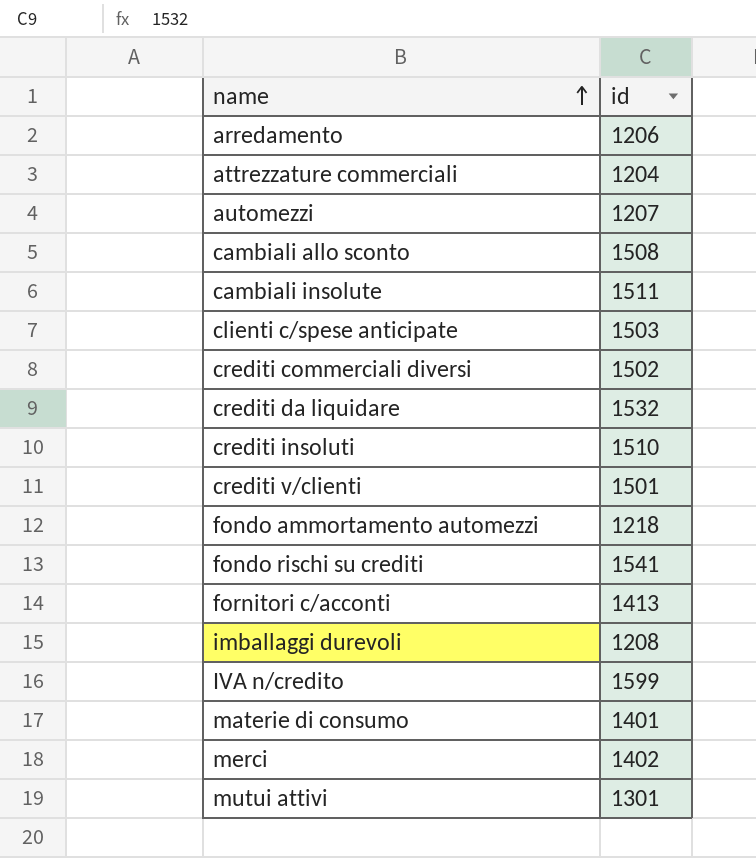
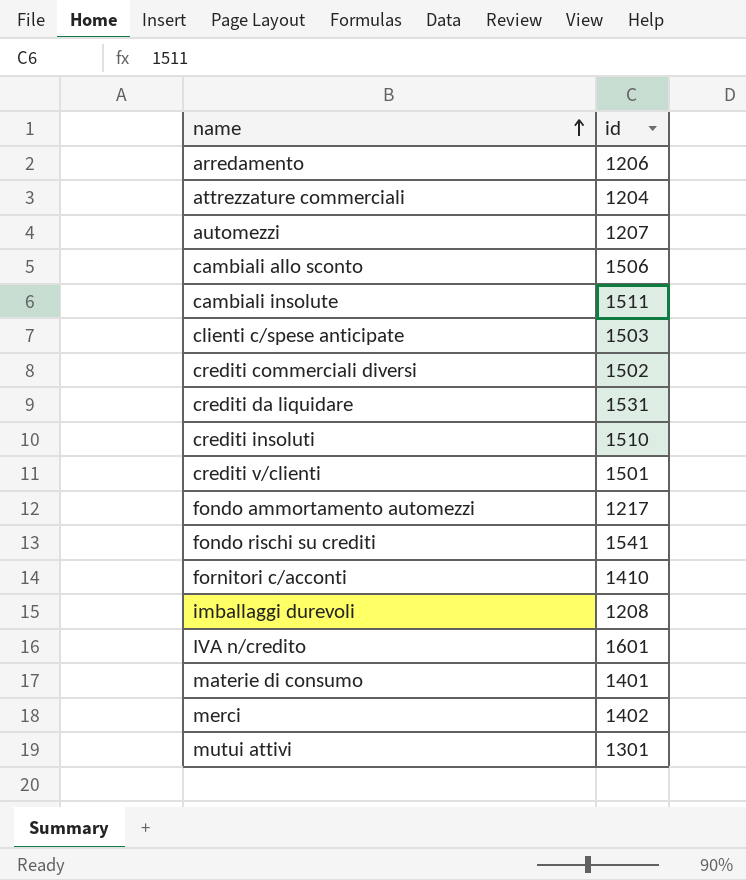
cambiali allo sconto | id: 1508 -> 1506
crediti da liquidare | id: 1532 -> 1531
fondo ammortamento automezzi | id: 1218 -> 1217
fornitori c/acconti | id: 1413 -> 1410
IVA n/credito | id: 1599 -> 1601

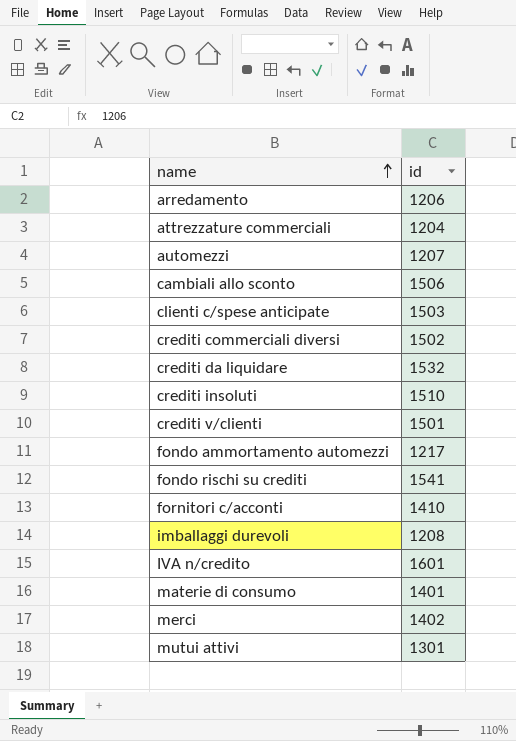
row cambiali insolute: 1511 -> none
crediti da liquidare | id: 1531 -> 1532

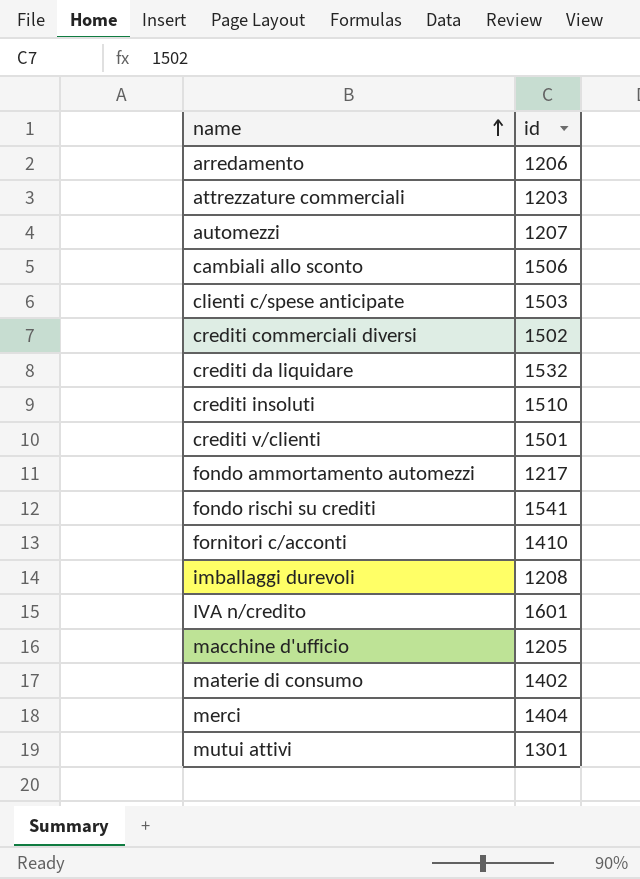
attrezzature commerciali | id: 1204 -> 1203
row macchine d'ufficio: none -> 1205
materie di consumo | id: 1401 -> 1402
merci | id: 1402 -> 1404

